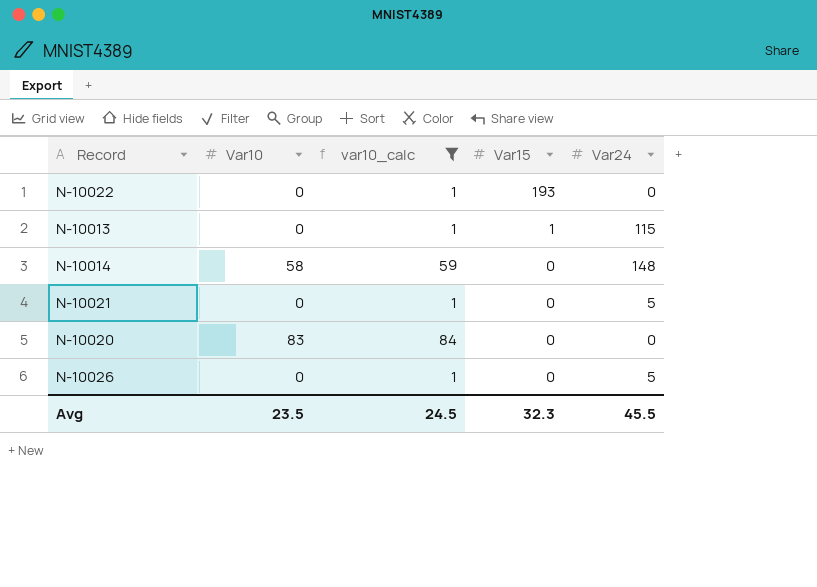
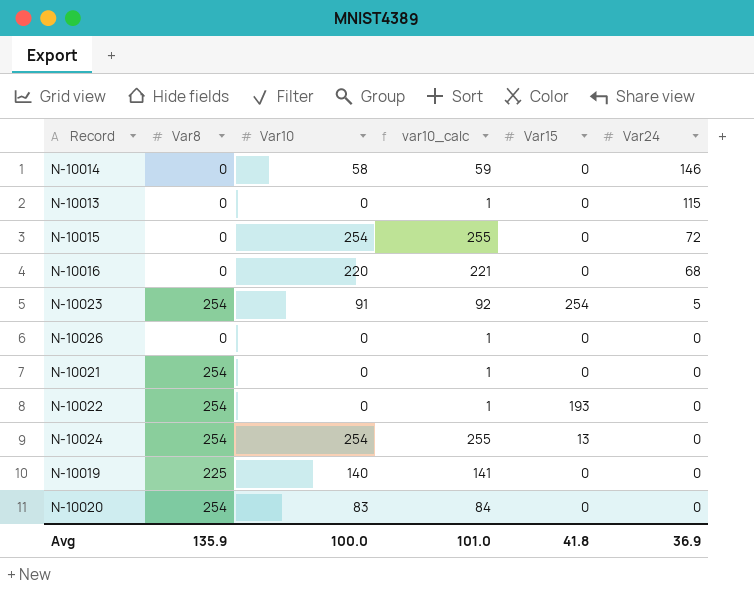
filter: var10_calc <= 84 -> none
row order: Var15 descending -> Var24 descending
column Var8 | position: none -> 2
N-10014 | Var24: 148 -> 146
N-10013 | Var15: 1 -> 0
N-10026 | Var24: 5 -> 0
N-10021 | Var24: 5 -> 0
Avg | Var10: 23.5 -> 100.0
Avg | var10_calc: 24.5 -> 101.0
Avg | Var15: 32.3 -> 41.8
Avg | Var24: 45.5 -> 36.9

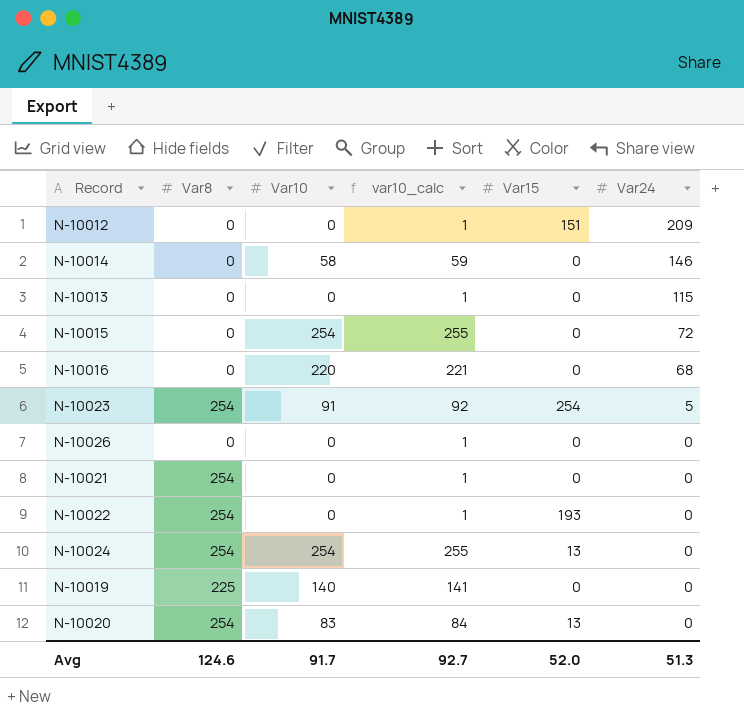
row N-10012: none -> 0 | 0 | 1 | 151 | 209
N-10020 | Var15: 0 -> 13
Avg | Var8: 135.9 -> 124.6
Avg | Var10: 100.0 -> 91.7
Avg | var10_calc: 101.0 -> 92.7
Avg | Var15: 41.8 -> 52.0
Avg | Var24: 36.9 -> 51.3

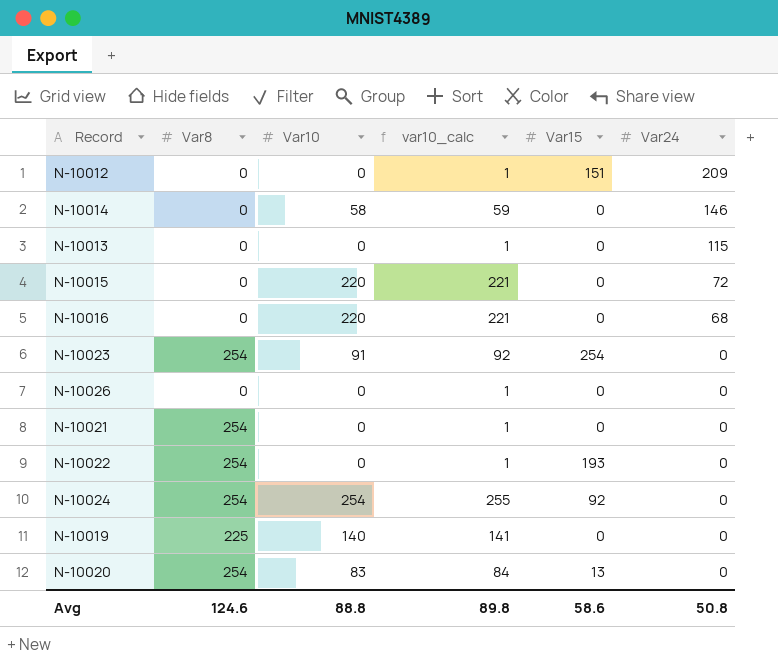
N-10015 | Var10: 254 -> 220
N-10015 | var10_calc: 255 -> 221
N-10023 | Var24: 5 -> 0
N-10024 | Var15: 13 -> 92
Avg | Var10: 91.7 -> 88.8
Avg | var10_calc: 92.7 -> 89.8
Avg | Var15: 52.0 -> 58.6
Avg | Var24: 51.3 -> 50.8

